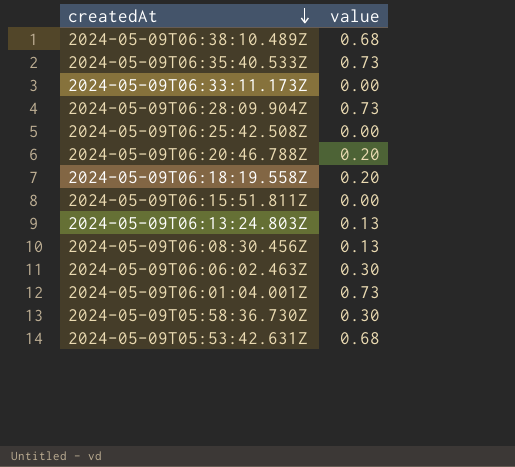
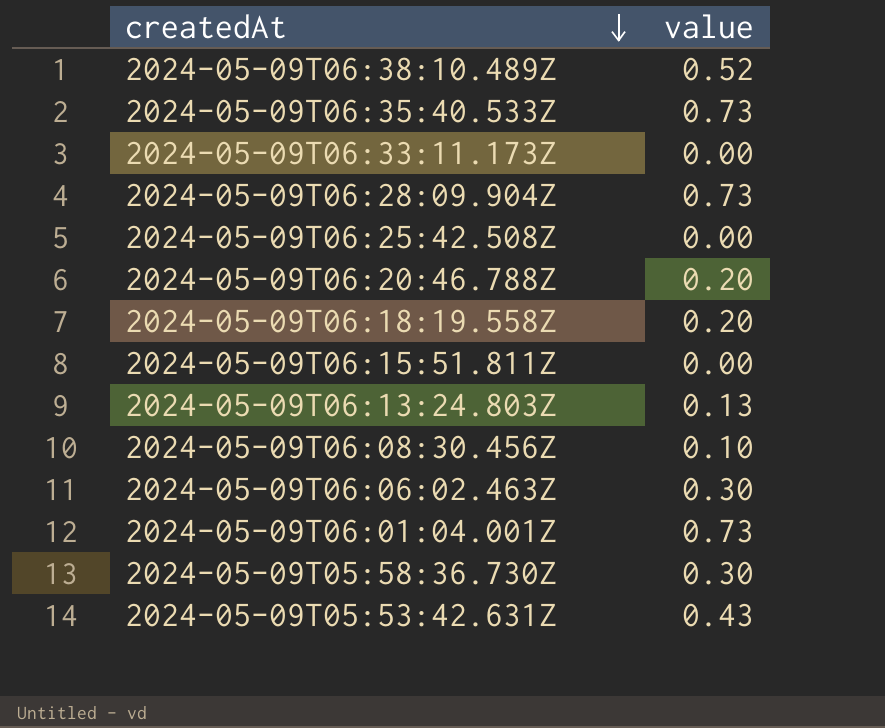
2024-05-09T06:38:10.489Z | value: 0.68 -> 0.52
2024-05-09T06:08:30.456Z | value: 0.13 -> 0.10
2024-05-09T05:53:42.631Z | value: 0.68 -> 0.43

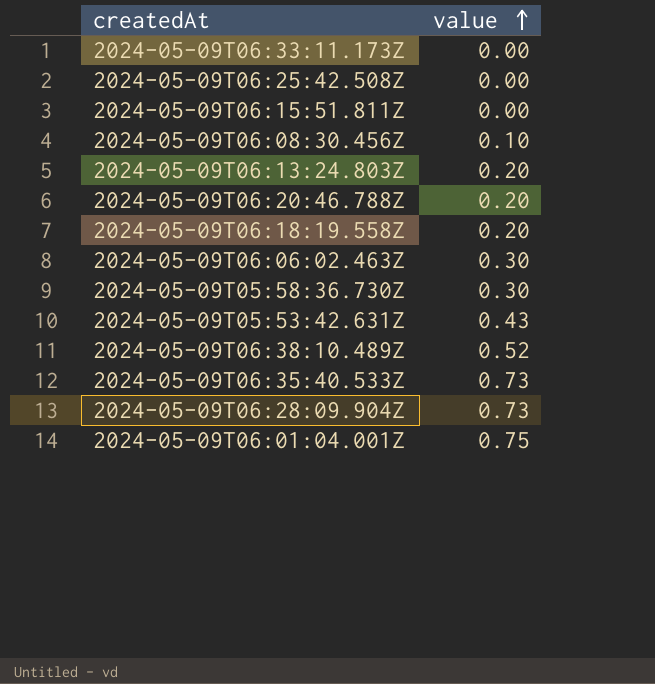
row order: createdAt descending -> value ascending
2024-05-09T06:13:24.803Z | value: 0.13 -> 0.20
2024-05-09T06:01:04.001Z | value: 0.73 -> 0.75

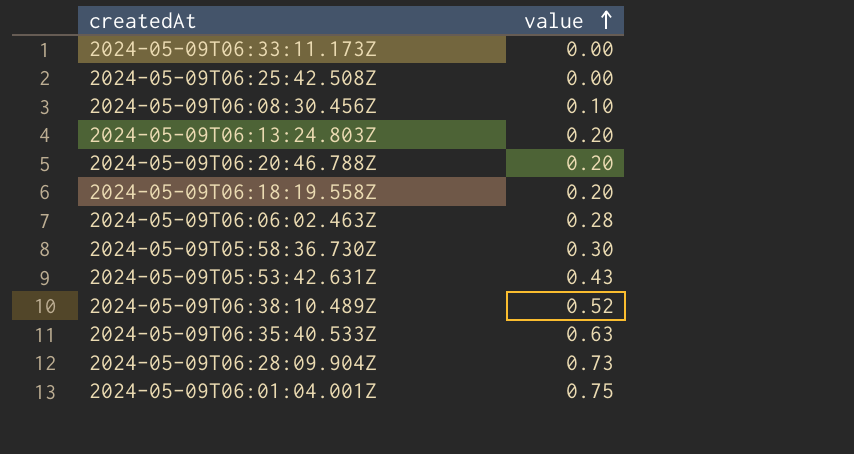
row 2024-05-09T06:15:51.811Z: 0.00 -> none
2024-05-09T06:06:02.463Z | value: 0.30 -> 0.28
2024-05-09T06:35:40.533Z | value: 0.73 -> 0.63

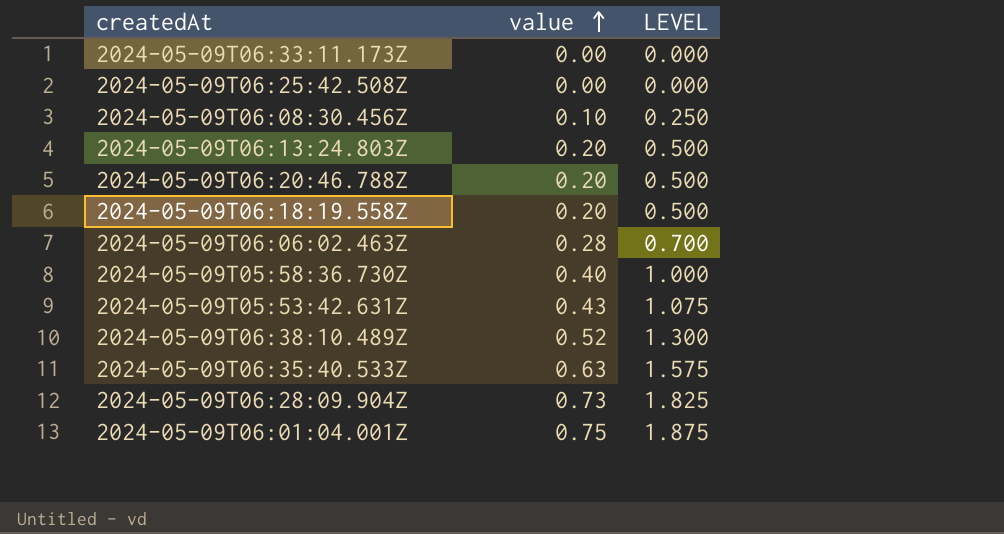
column LEVEL | formula: none -> [value] * 2.5
2024-05-09T05:58:36.730Z | value: 0.30 -> 0.40

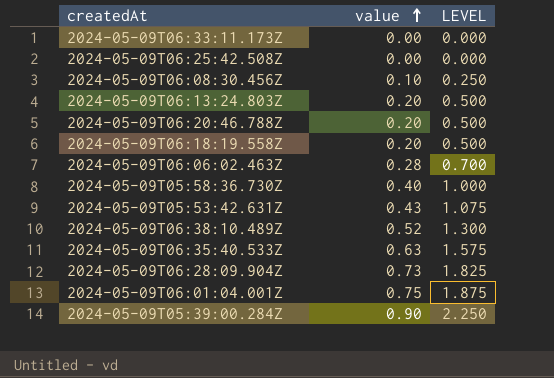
row 2024-05-09T05:39:00.284Z: none -> 0.90 | 2.250

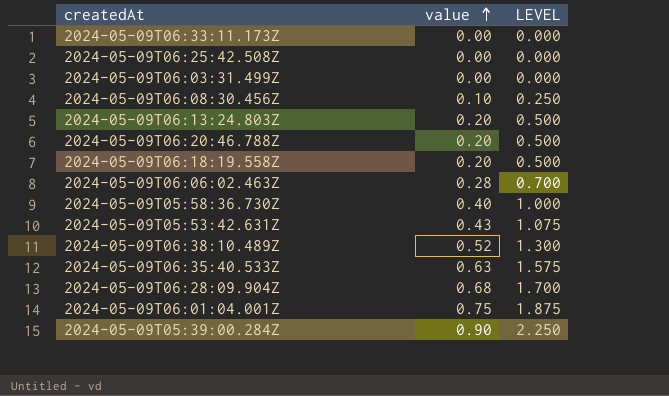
row 2024-05-09T06:03:31.499Z: none -> 0.00 | 0.000
2024-05-09T06:28:09.904Z | value: 0.73 -> 0.68
2024-05-09T06:28:09.904Z | LEVEL: 1.825 -> 1.700

